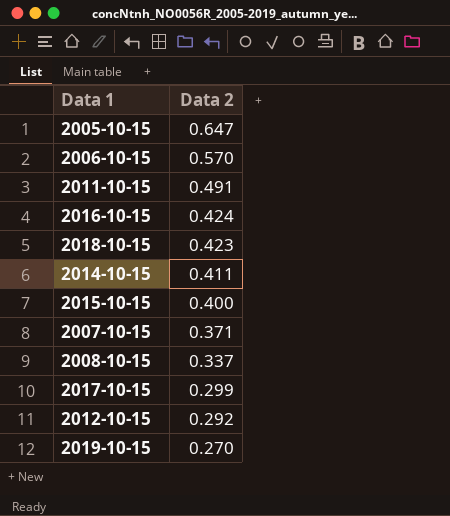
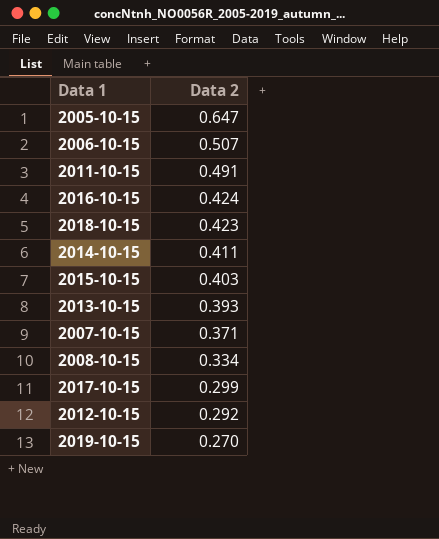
2006-10-15 | Data 2: 0.570 -> 0.507
2015-10-15 | Data 2: 0.400 -> 0.403
row 2013-10-15: none -> 0.393
2008-10-15 | Data 2: 0.337 -> 0.334

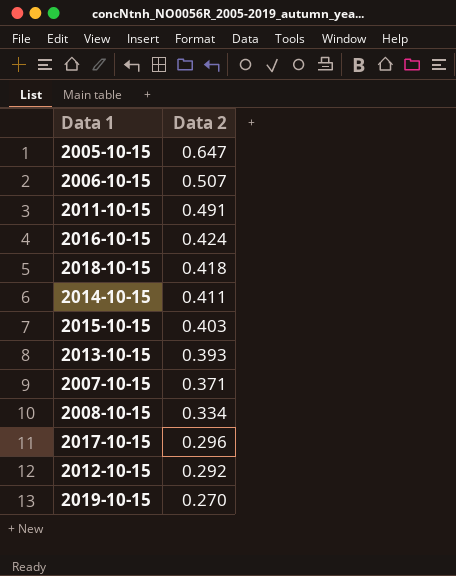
2018-10-15 | Data 2: 0.423 -> 0.418
2017-10-15 | Data 2: 0.299 -> 0.296

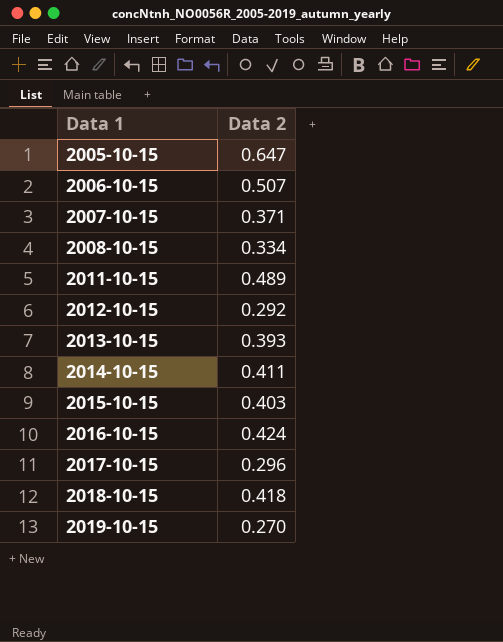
row order: Data 2 descending -> Data 1 ascending
2011-10-15 | Data 2: 0.491 -> 0.489

